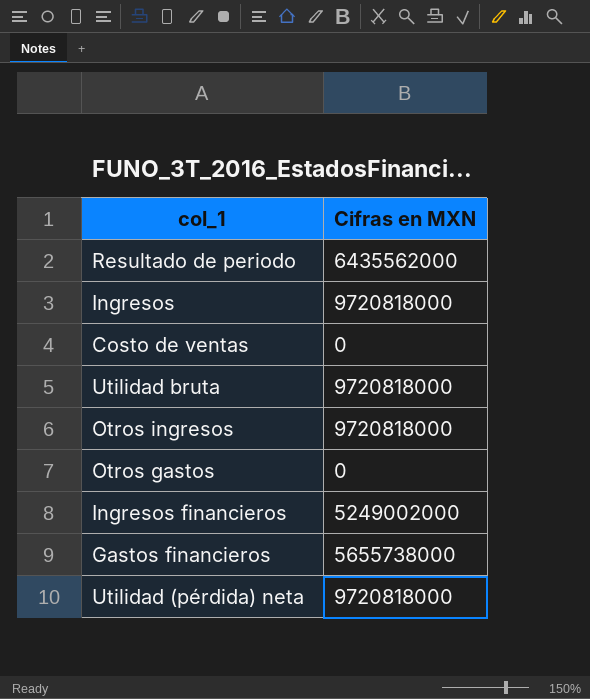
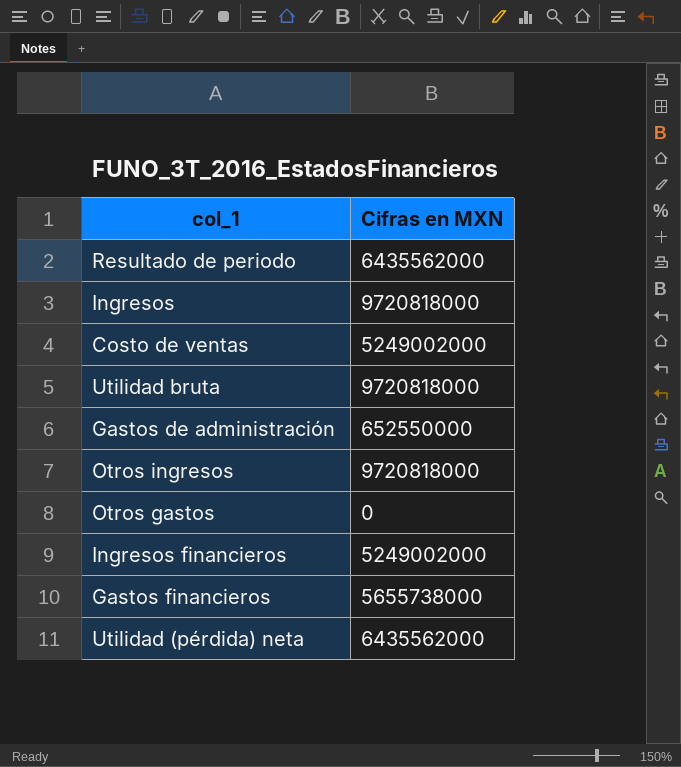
Costo de ventas | Cifras en MXN: 0 -> 5249002000
row Gastos de administración: none -> 652550000
Utilidad (pérdida) neta | Cifras en MXN: 9720818000 -> 6435562000

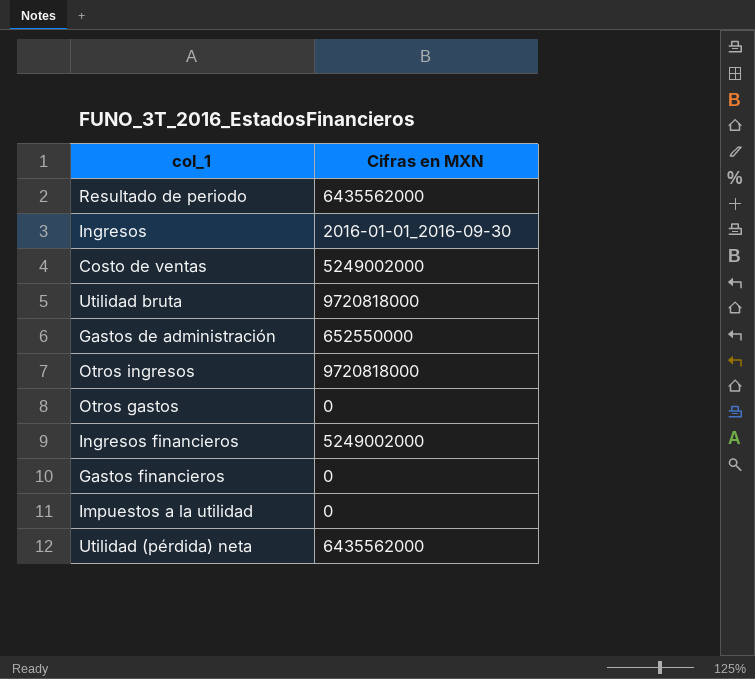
Ingresos | Cifras en MXN: 9720818000 -> 2016-01-01_2016-09-30
Gastos financieros | Cifras en MXN: 5655738000 -> 0
row Impuestos a la utilidad: none -> 0

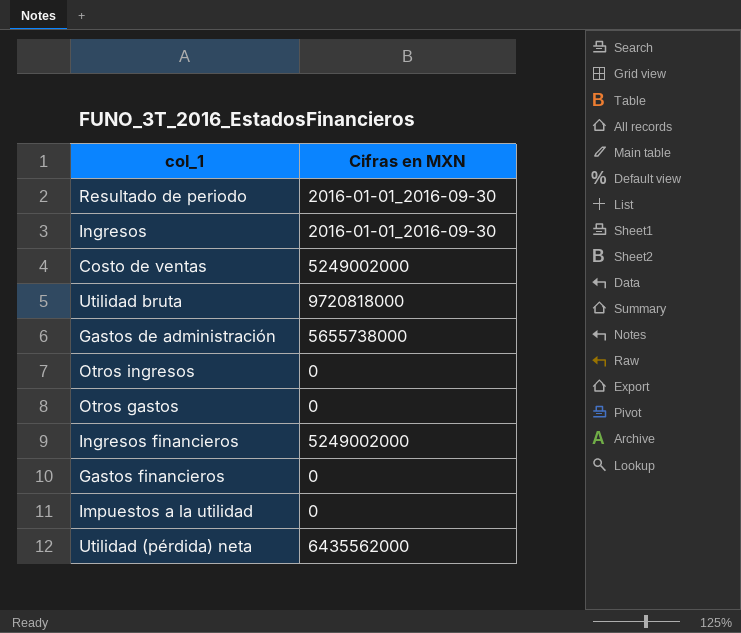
Resultado de periodo | Cifras en MXN: 6435562000 -> 2016-01-01_2016-09-30
Gastos de administración | Cifras en MXN: 652550000 -> 5655738000
Otros ingresos | Cifras en MXN: 9720818000 -> 0

